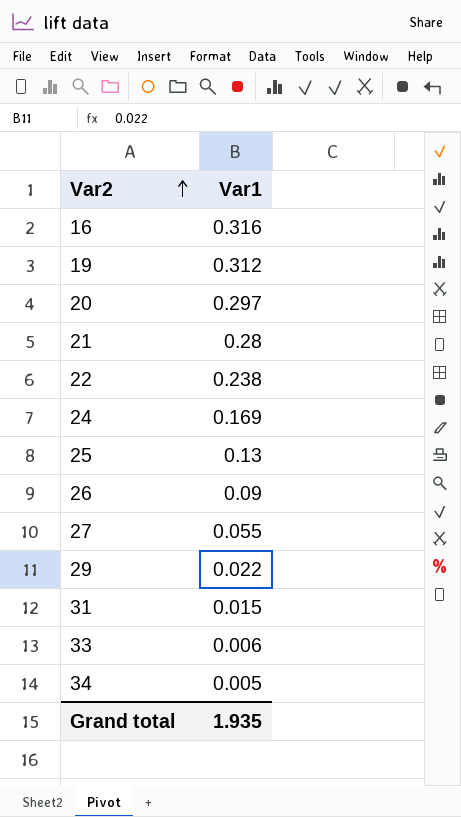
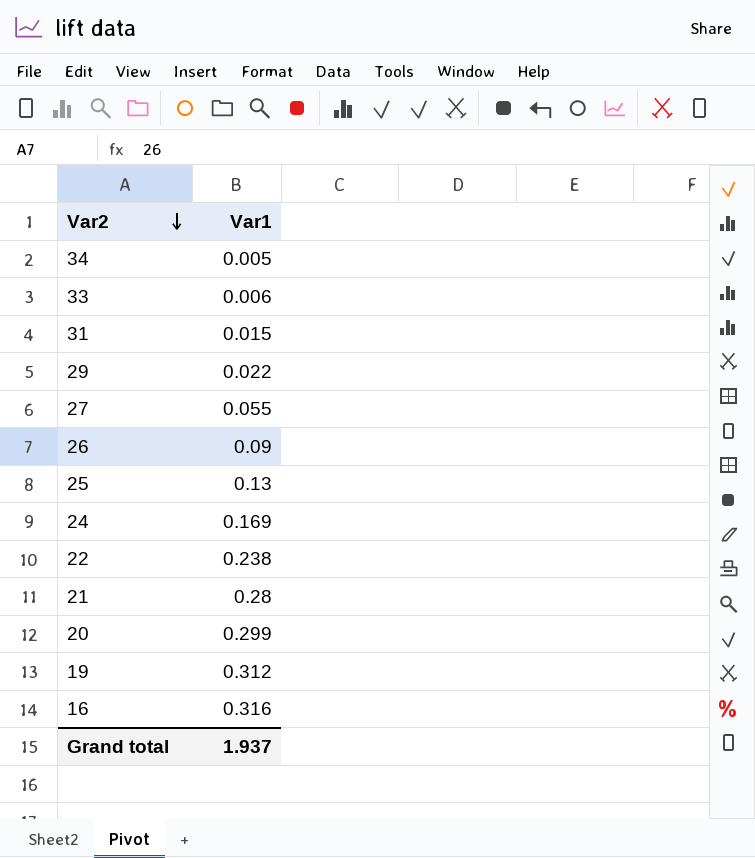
row order: Var2 ascending -> Var2 descending
20 | Var1: 0.297 -> 0.299
Grand total | Var1: 1.935 -> 1.937

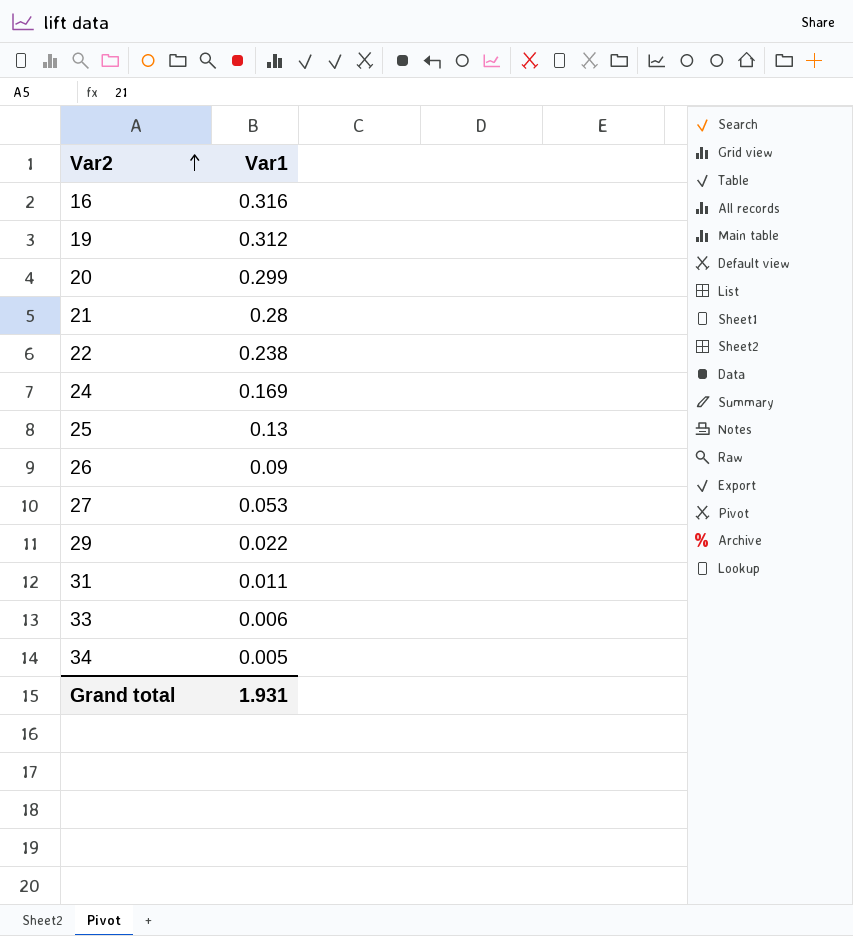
row order: Var2 descending -> Var2 ascending
27 | Var1: 0.055 -> 0.053
31 | Var1: 0.015 -> 0.011
Grand total | Var1: 1.937 -> 1.931

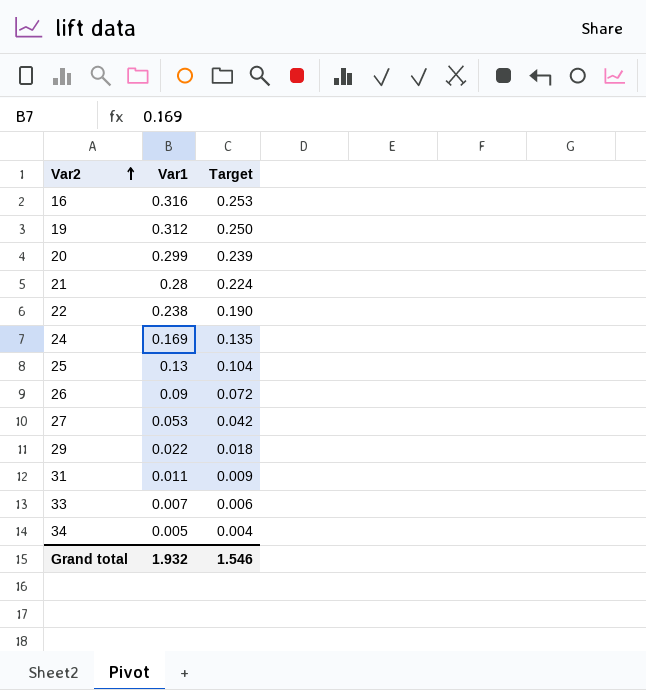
column Target | formula: none -> [Var1] * 0.8
33 | Var1: 0.006 -> 0.007
Grand total | Var1: 1.931 -> 1.932

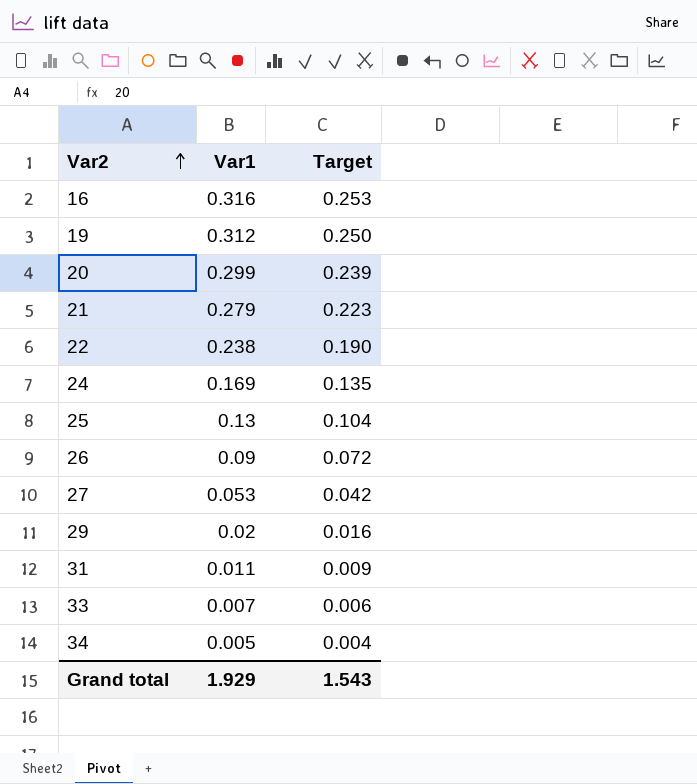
21 | Var1: 0.28 -> 0.279
21 | Target: 0.224 -> 0.223
29 | Var1: 0.022 -> 0.02
29 | Target: 0.018 -> 0.016
Grand total | Var1: 1.932 -> 1.929
Grand total | Target: 1.546 -> 1.543

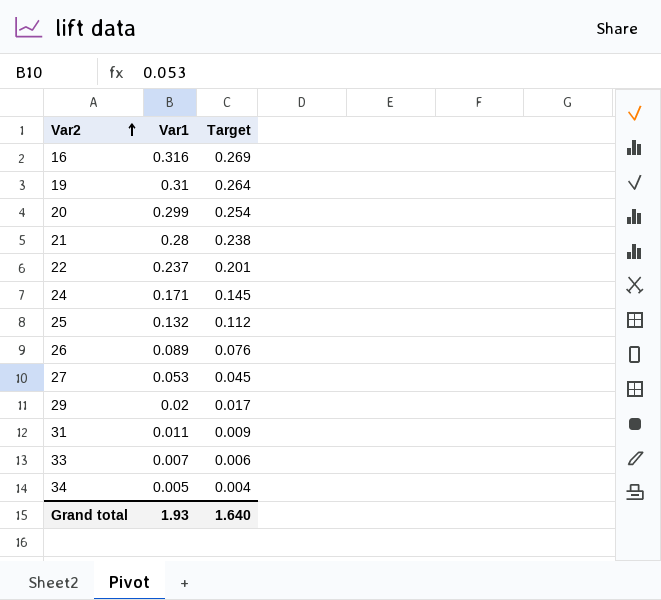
column Target | formula: [Var1] * 0.8 -> [Var1] * 0.85
19 | Var1: 0.312 -> 0.31
21 | Var1: 0.279 -> 0.28
22 | Var1: 0.238 -> 0.237
24 | Var1: 0.169 -> 0.171
25 | Var1: 0.13 -> 0.132
26 | Var1: 0.09 -> 0.089
Grand total | Var1: 1.929 -> 1.93
Grand total | Target: 1.543 -> 1.640

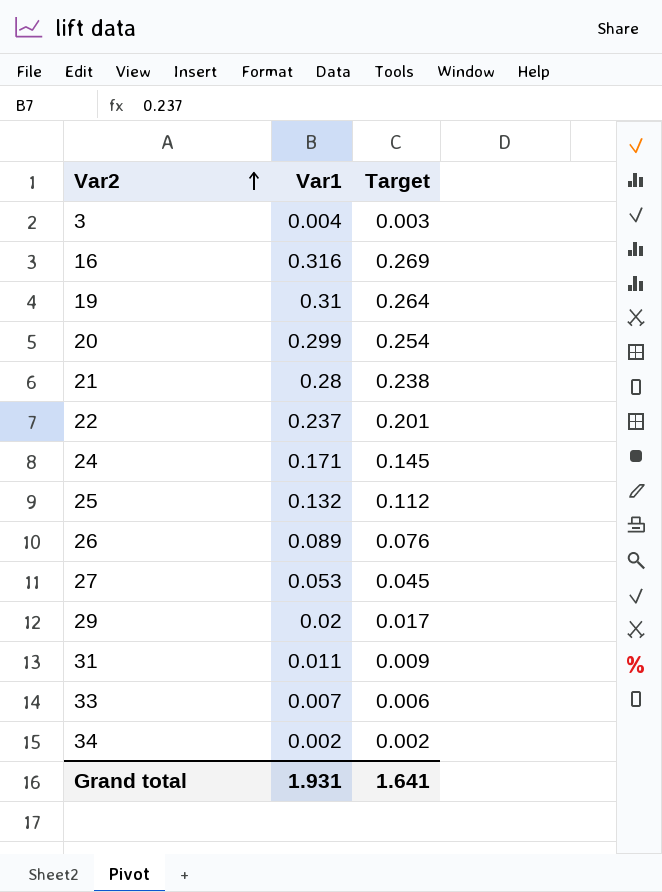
row 3: none -> 0.004 | 0.003
34 | Var1: 0.005 -> 0.002
34 | Target: 0.004 -> 0.002
Grand total | Var1: 1.93 -> 1.931
Grand total | Target: 1.640 -> 1.641

